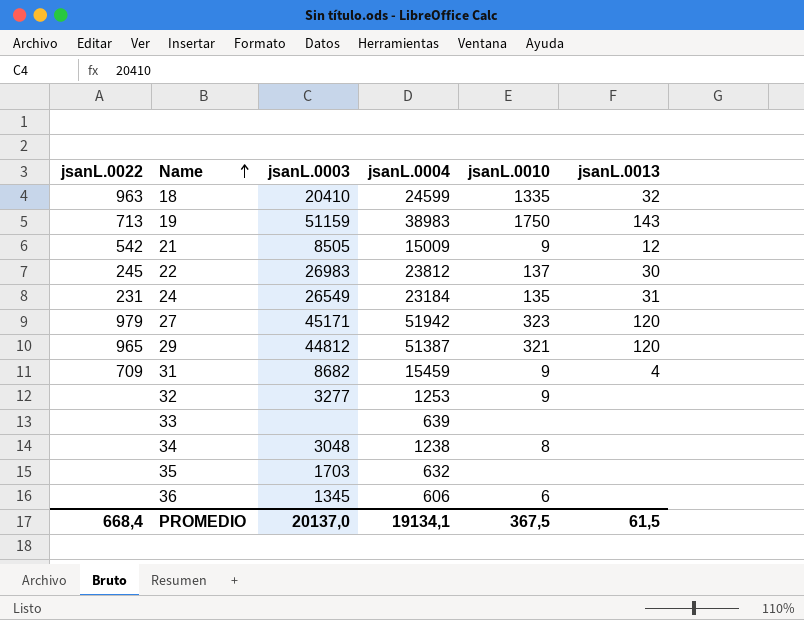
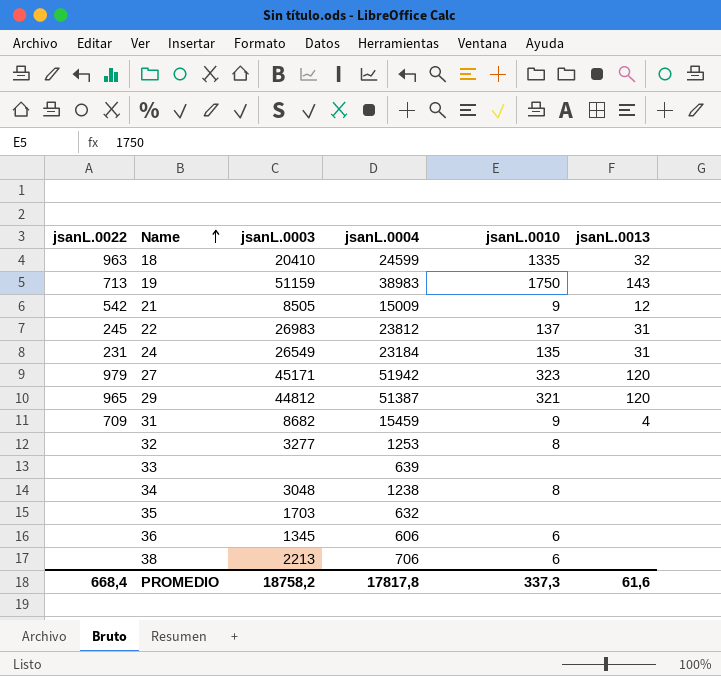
22 | jsanL.0013: 30 -> 31
32 | jsanL.0010: 9 -> 8
row 38: none -> none | 2213 | 706 | 6 | none
PROMEDIO | jsanL.0003: 20137,0 -> 18758,2
PROMEDIO | jsanL.0004: 19134,1 -> 17817,8
PROMEDIO | jsanL.0010: 367,5 -> 337,3
PROMEDIO | jsanL.0013: 61,5 -> 61,6

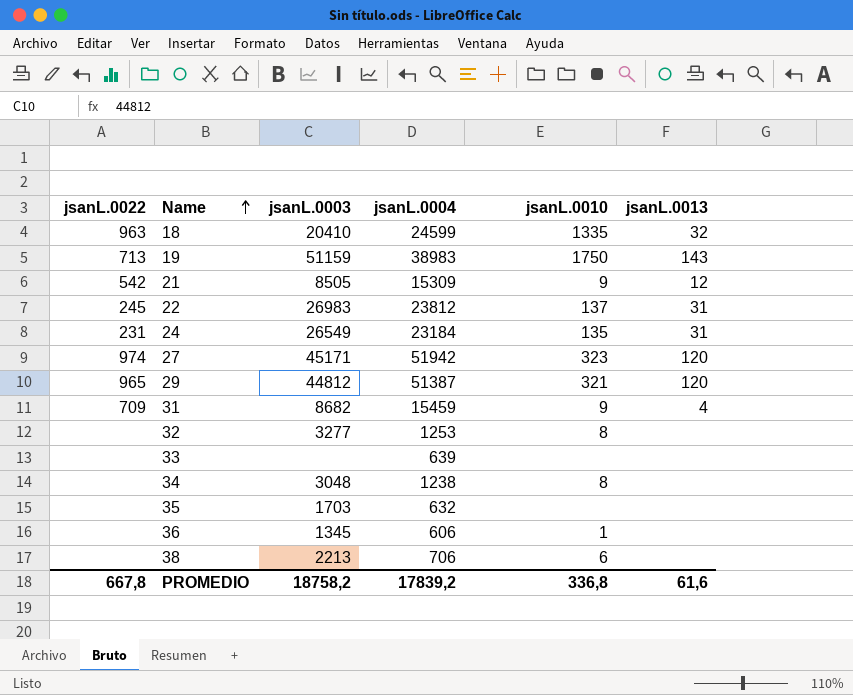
21 | jsanL.0004: 15009 -> 15309
27 | jsanL.0022: 979 -> 974
36 | jsanL.0010: 6 -> 1
PROMEDIO | jsanL.0022: 668,4 -> 667,8
PROMEDIO | jsanL.0004: 17817,8 -> 17839,2
PROMEDIO | jsanL.0010: 337,3 -> 336,8

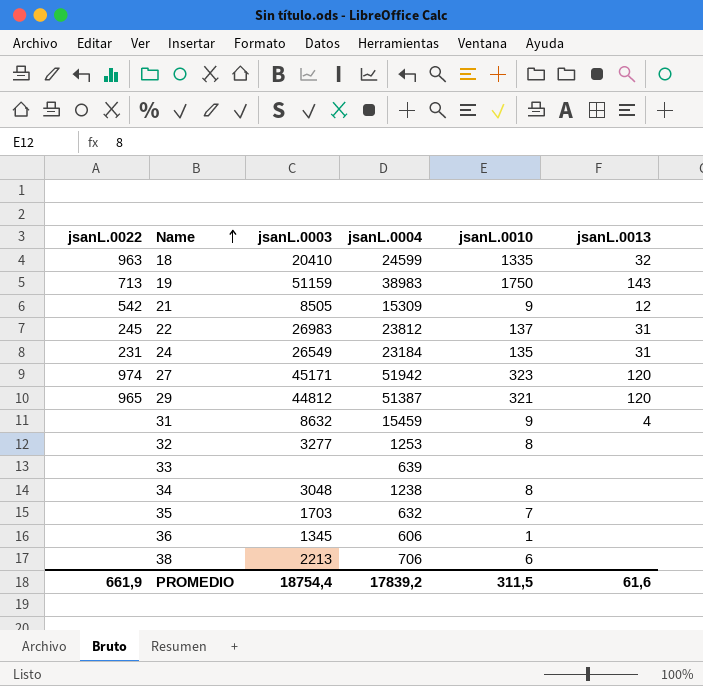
31 | jsanL.0022: 709 -> none
31 | jsanL.0003: 8682 -> 8632
35 | jsanL.0010: none -> 7
PROMEDIO | jsanL.0022: 667,8 -> 661,9
PROMEDIO | jsanL.0003: 18758,2 -> 18754,4
PROMEDIO | jsanL.0010: 336,8 -> 311,5

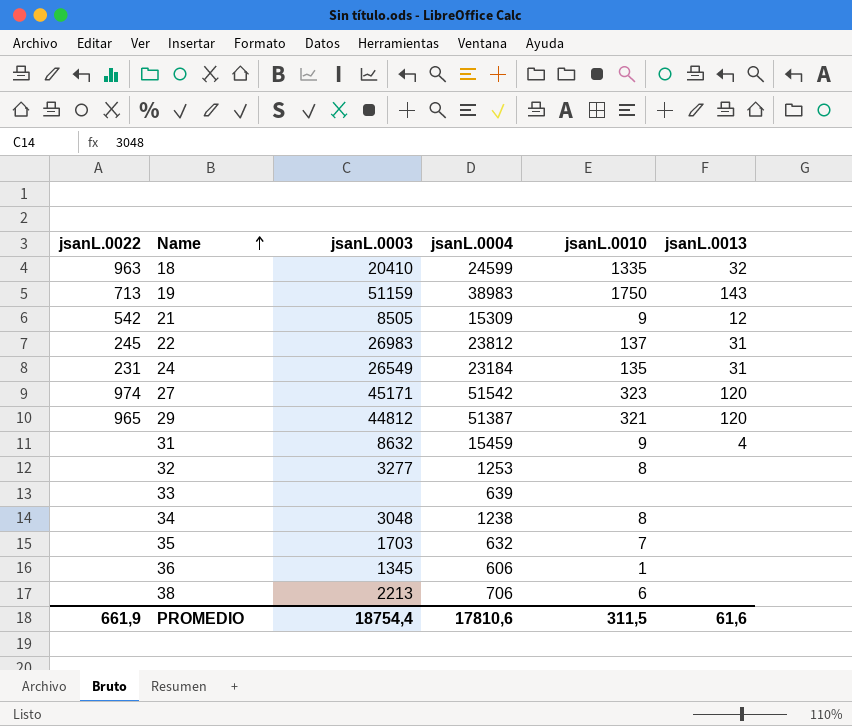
27 | jsanL.0004: 51942 -> 51542
PROMEDIO | jsanL.0004: 17839,2 -> 17810,6

